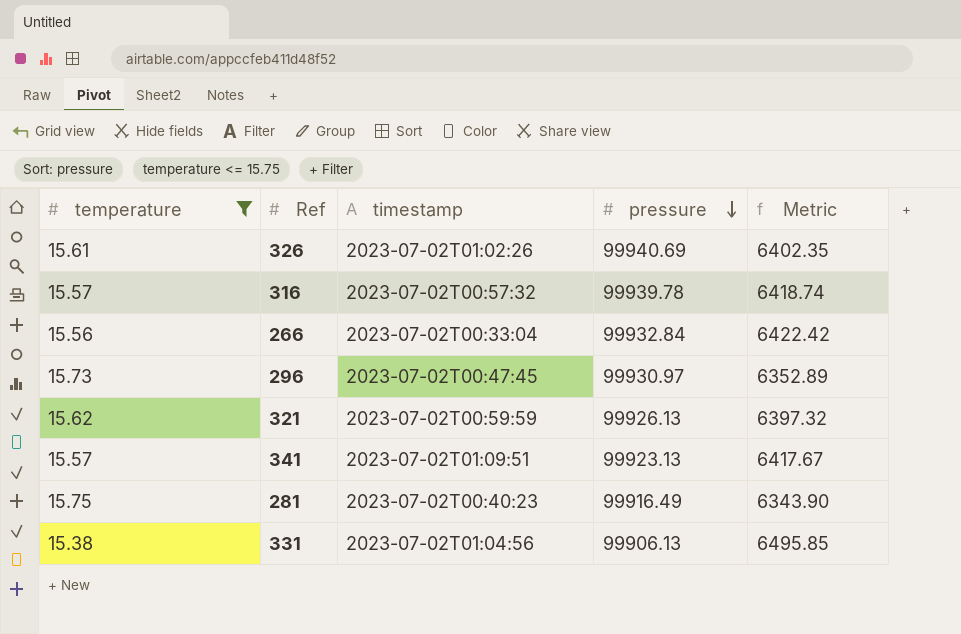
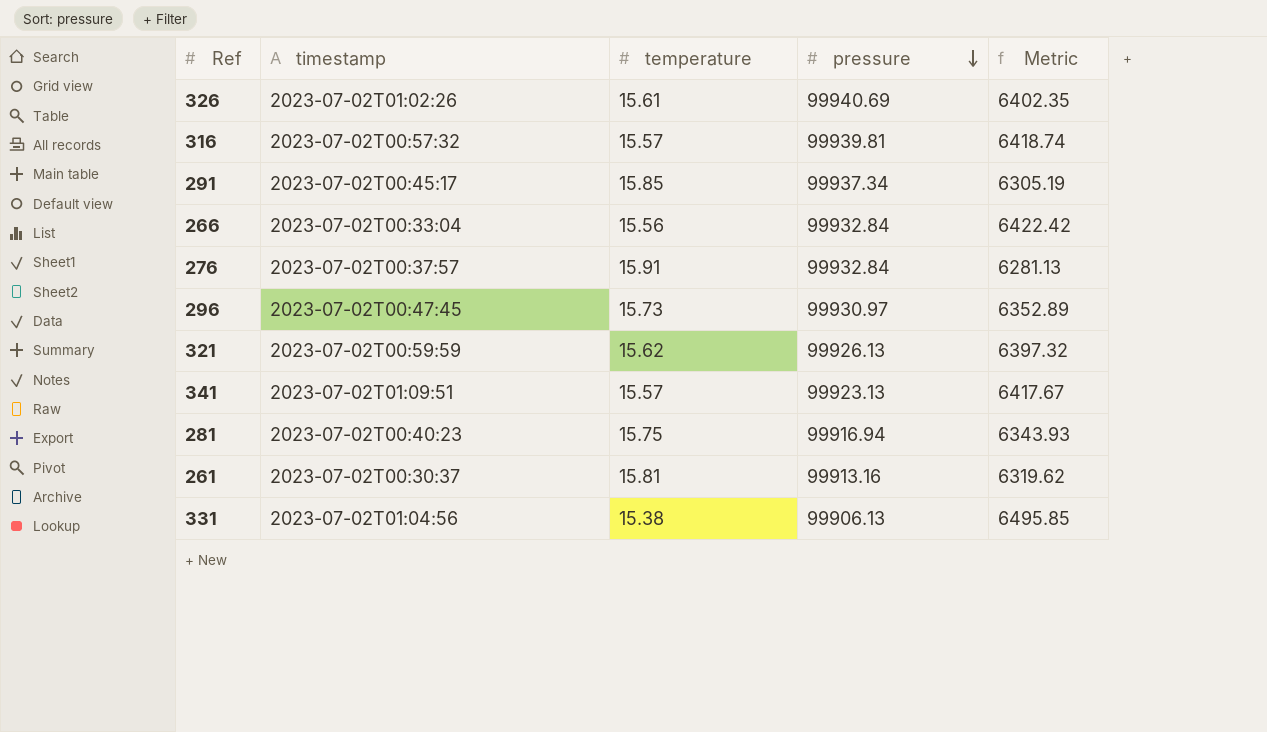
filter: temperature <= 15.75 -> none
column temperature | position: 1 -> 3
316 | pressure: 99939.78 -> 99939.81
281 | pressure: 99916.49 -> 99916.94
281 | Metric: 6343.90 -> 6343.93

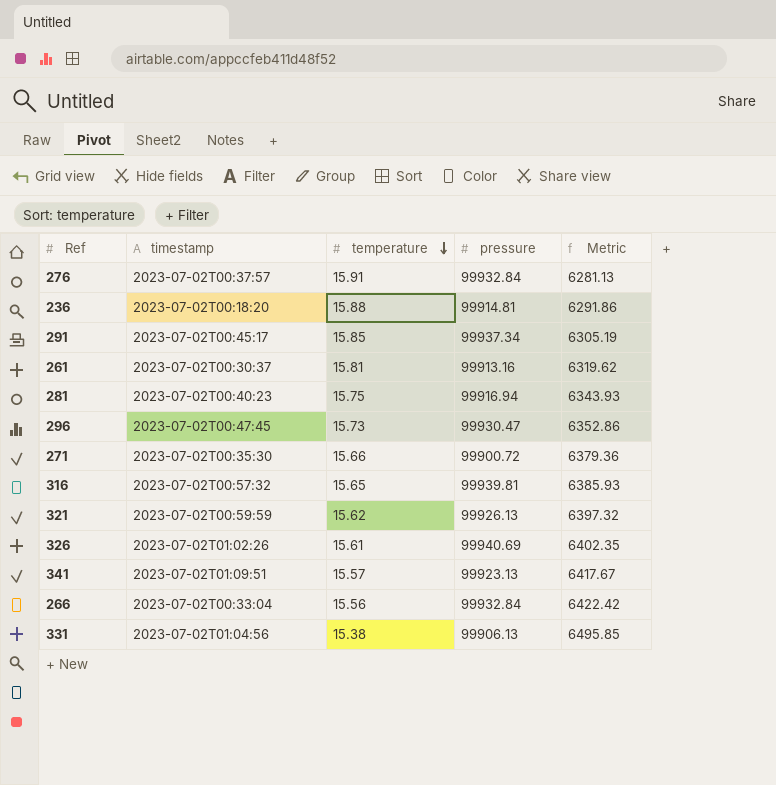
row order: pressure descending -> temperature descending
row 236: none -> 2023-07-02T00:18:20 | 15.88 | 99914.81 | 6291.86
296 | pressure: 99930.97 -> 99930.47
296 | Metric: 6352.89 -> 6352.86
row 271: none -> 2023-07-02T00:35:30 | 15.66 | 99900.72 | 6379.36
316 | temperature: 15.57 -> 15.65
316 | Metric: 6418.74 -> 6385.93

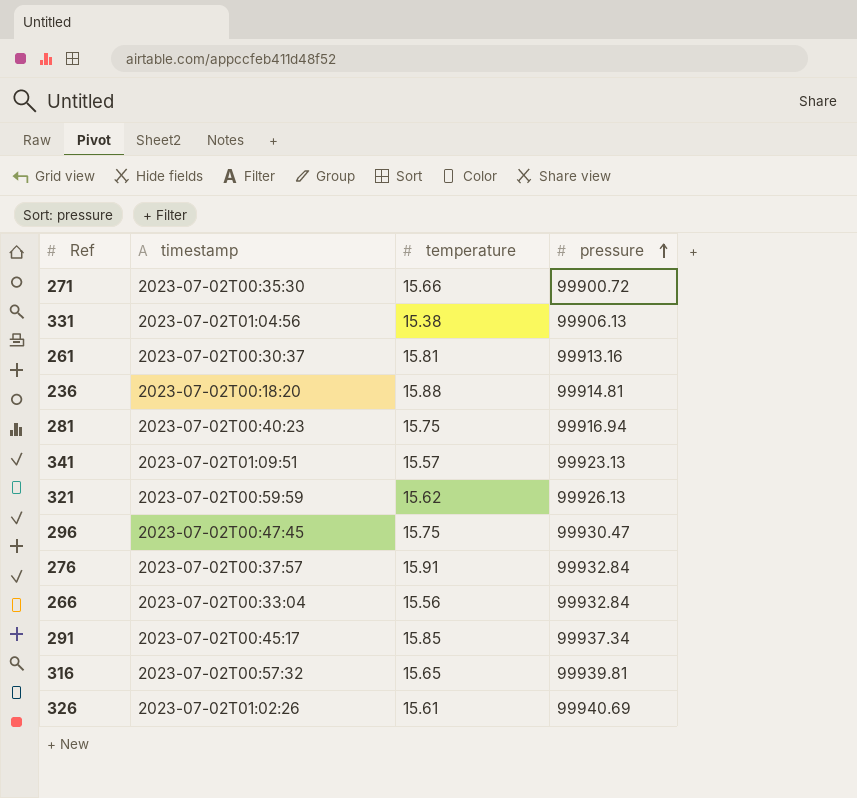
row order: temperature descending -> pressure ascending
column Metric | formula: [pressure] / [temperature] -> none
296 | temperature: 15.73 -> 15.75

